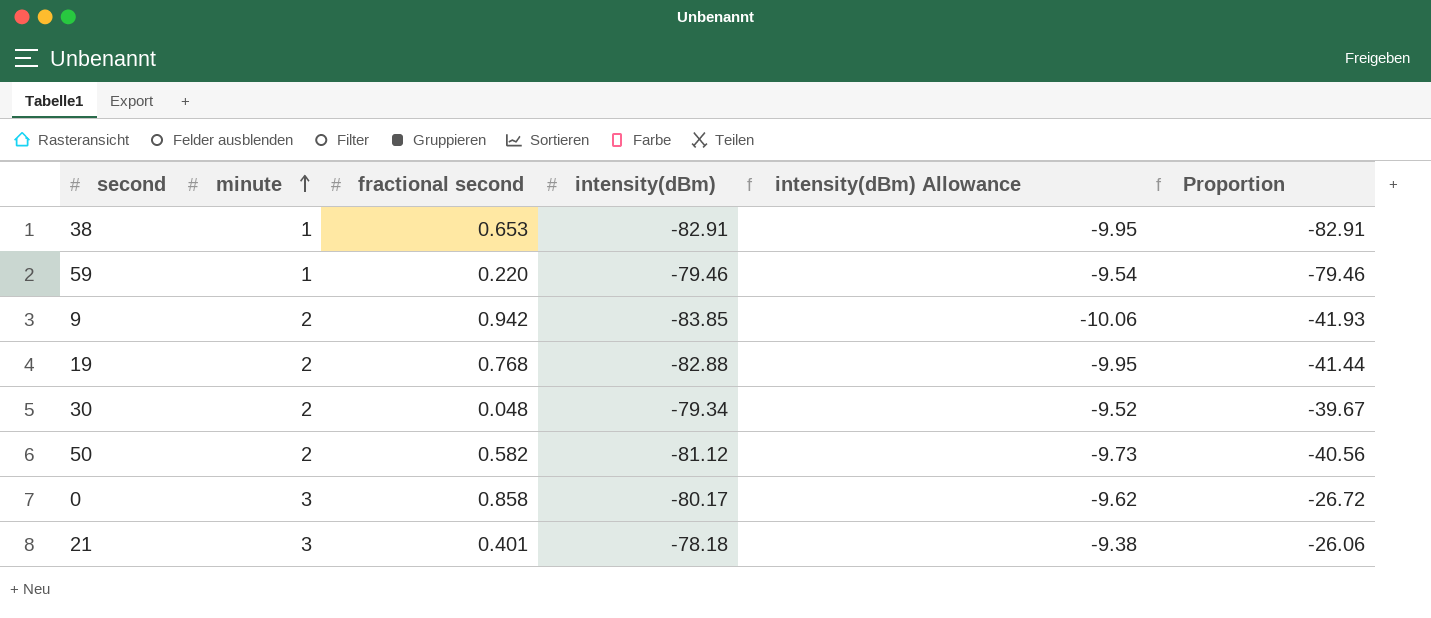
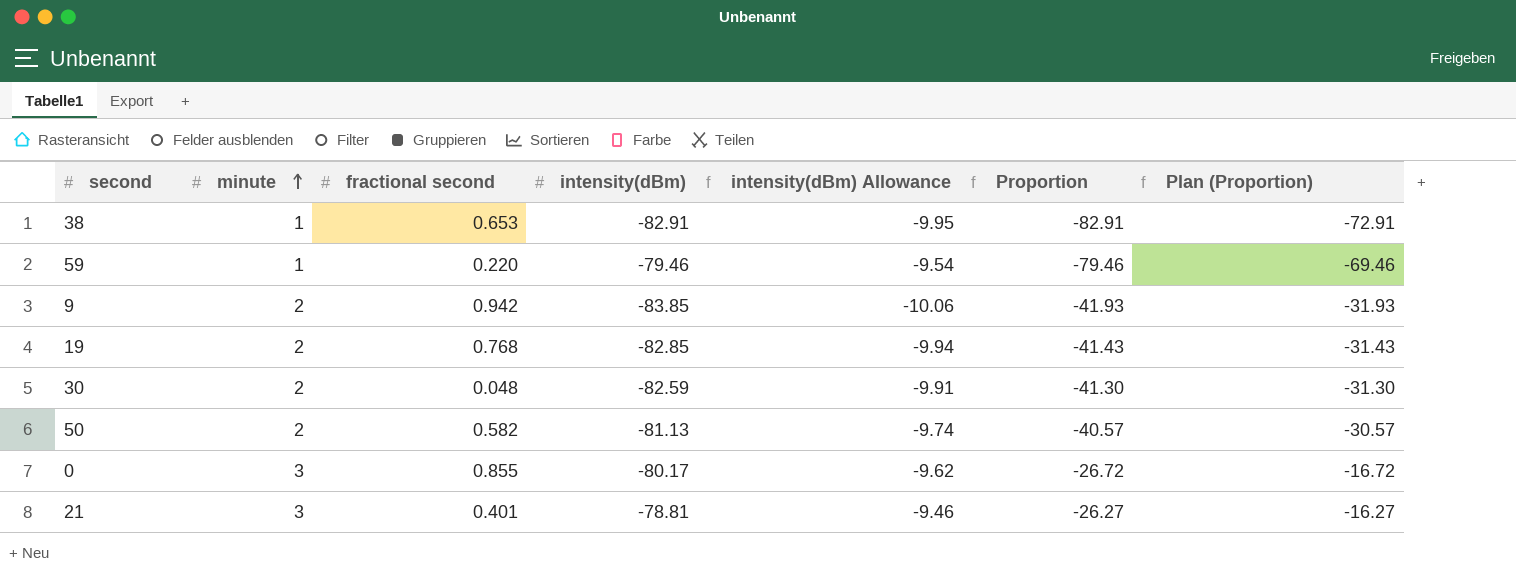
column Plan (Proportion) | formula: none -> [Proportion] + 10
19 | intensity(dBm): -82.88 -> -82.85
19 | intensity(dBm) Allowance: -9.95 -> -9.94
19 | Proportion: -41.44 -> -41.43
30 | intensity(dBm): -79.34 -> -82.59
30 | intensity(dBm) Allowance: -9.52 -> -9.91
30 | Proportion: -39.67 -> -41.30
50 | intensity(dBm): -81.12 -> -81.13
50 | intensity(dBm) Allowance: -9.73 -> -9.74
50 | Proportion: -40.56 -> -40.57
0 | fractional second: 0.858 -> 0.855
21 | intensity(dBm): -78.18 -> -78.81
21 | intensity(dBm) Allowance: -9.38 -> -9.46
21 | Proportion: -26.06 -> -26.27

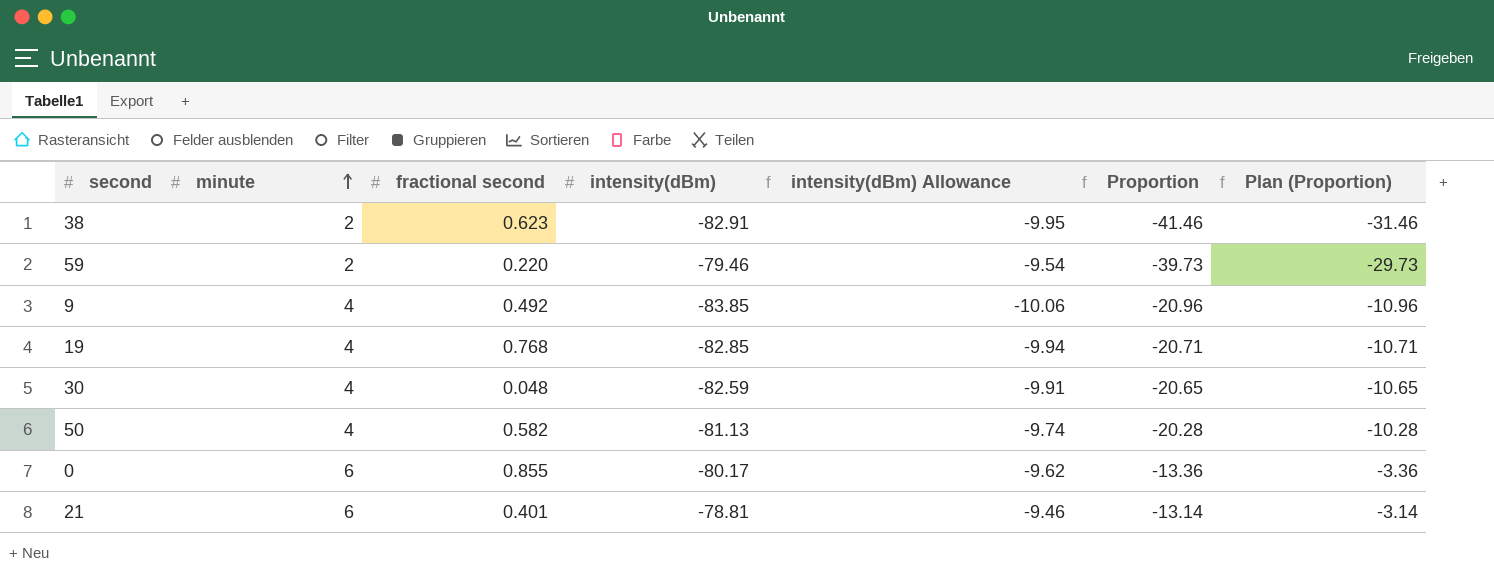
38 | minute: 1 -> 2
38 | fractional second: 0.653 -> 0.623
38 | Proportion: -82.91 -> -41.46
38 | Plan (Proportion): -72.91 -> -31.46
59 | minute: 1 -> 2
59 | Proportion: -79.46 -> -39.73
59 | Plan (Proportion): -69.46 -> -29.73
9 | minute: 2 -> 4
9 | fractional second: 0.942 -> 0.492
9 | Proportion: -41.93 -> -20.96
9 | Plan (Proportion): -31.93 -> -10.96
19 | minute: 2 -> 4
19 | Proportion: -41.43 -> -20.71
19 | Plan (Proportion): -31.43 -> -10.71
30 | minute: 2 -> 4
30 | Proportion: -41.30 -> -20.65
30 | Plan (Proportion): -31.30 -> -10.65
50 | minute: 2 -> 4
50 | Proportion: -40.57 -> -20.28
50 | Plan (Proportion): -30.57 -> -10.28
0 | minute: 3 -> 6
0 | Proportion: -26.72 -> -13.36
0 | Plan (Proportion): -16.72 -> -3.36
21 | minute: 3 -> 6
21 | Proportion: -26.27 -> -13.14
21 | Plan (Proportion): -16.27 -> -3.14

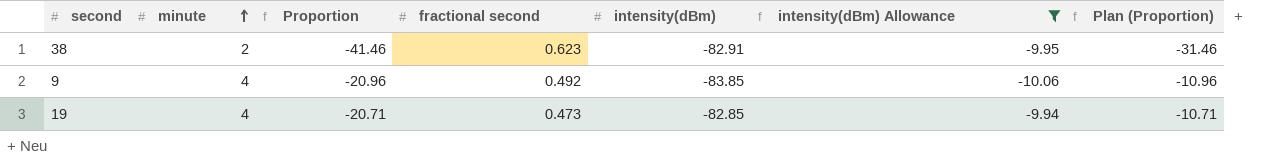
filter: none -> intensity(dBm) Allowance <= -9.94
column Proportion | position: 6 -> 3
19 | fractional second: 0.768 -> 0.473

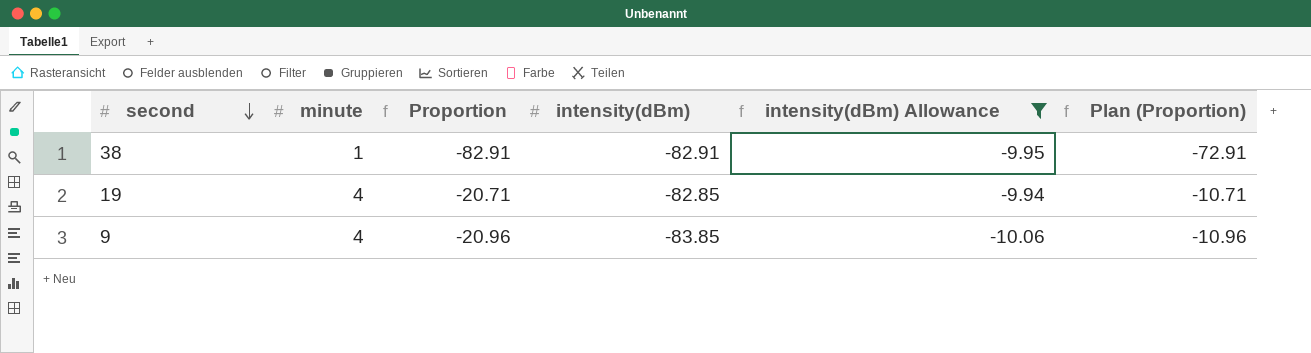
row order: minute ascending -> second descending
column fractional second | position: 4 -> none
38 | minute: 2 -> 1
38 | Proportion: -41.46 -> -82.91
38 | Plan (Proportion): -31.46 -> -72.91

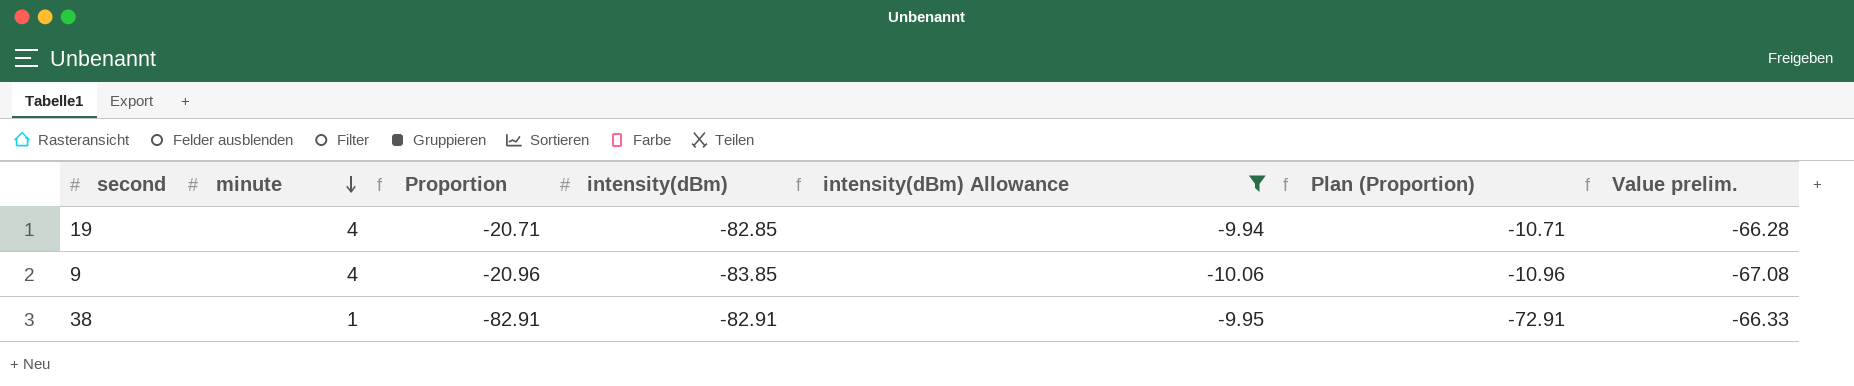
row order: second descending -> minute descending
column Value prelim. | formula: none -> [intensity(dBm)] * 0.8

